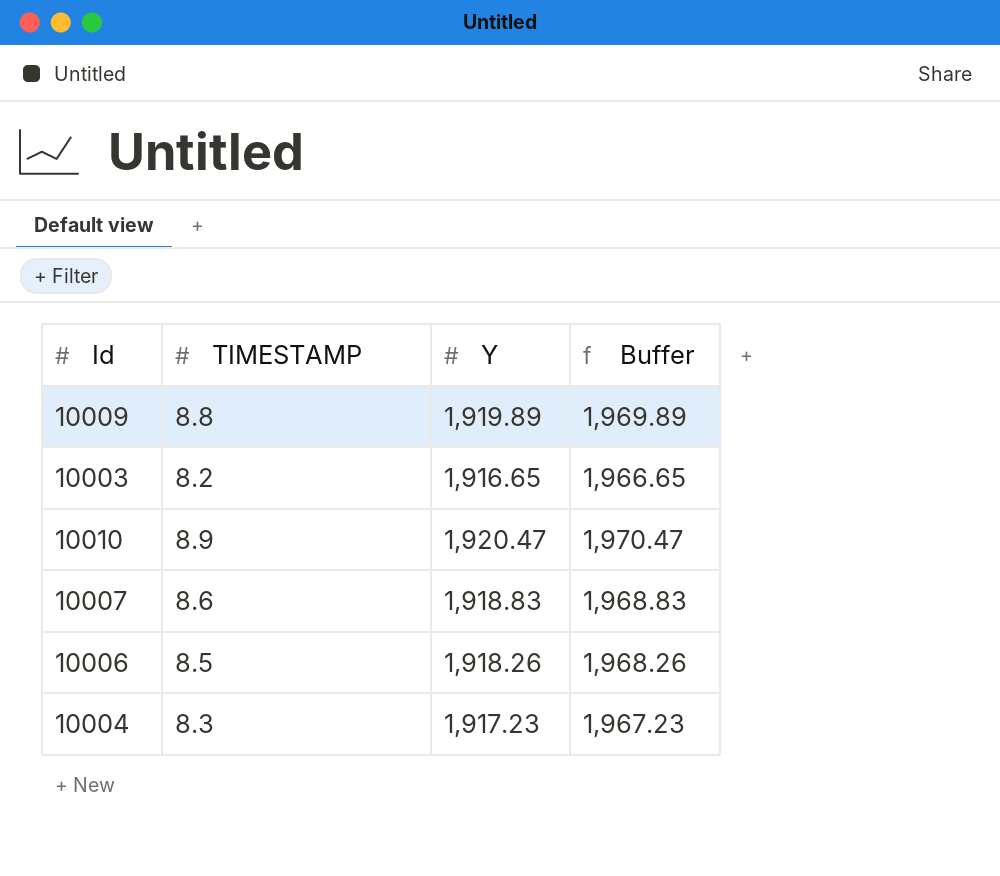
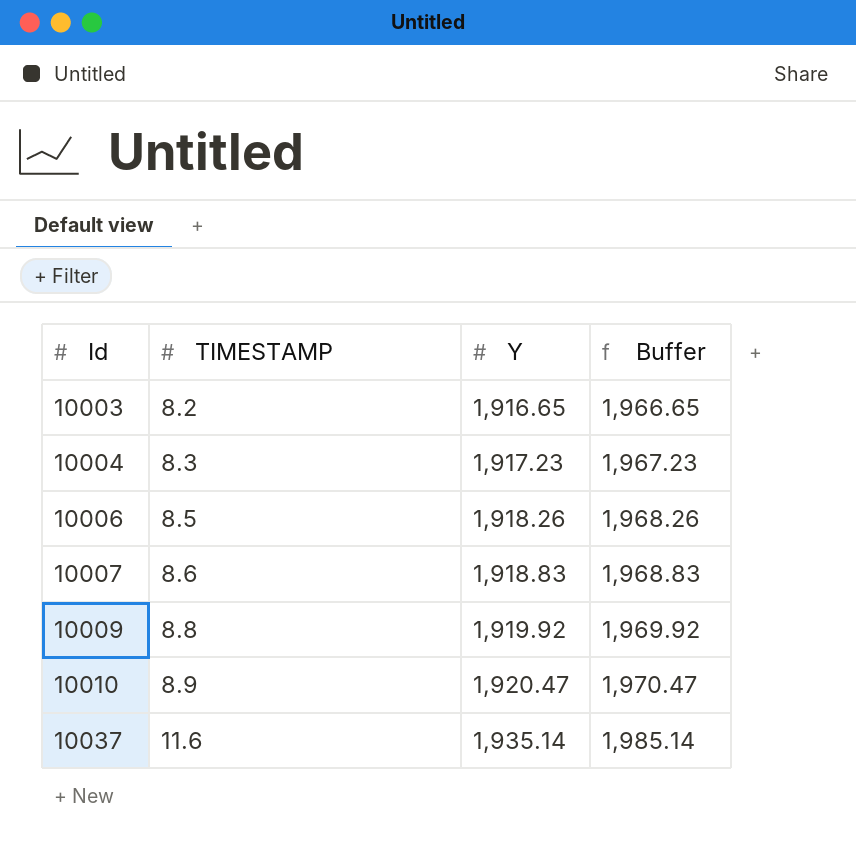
row order: none -> Id ascending
10009 | Y: 1,919.89 -> 1,919.92
10009 | Buffer: 1,969.89 -> 1,969.92
row 10037: none -> 11.6 | 1,935.14 | 1,985.14

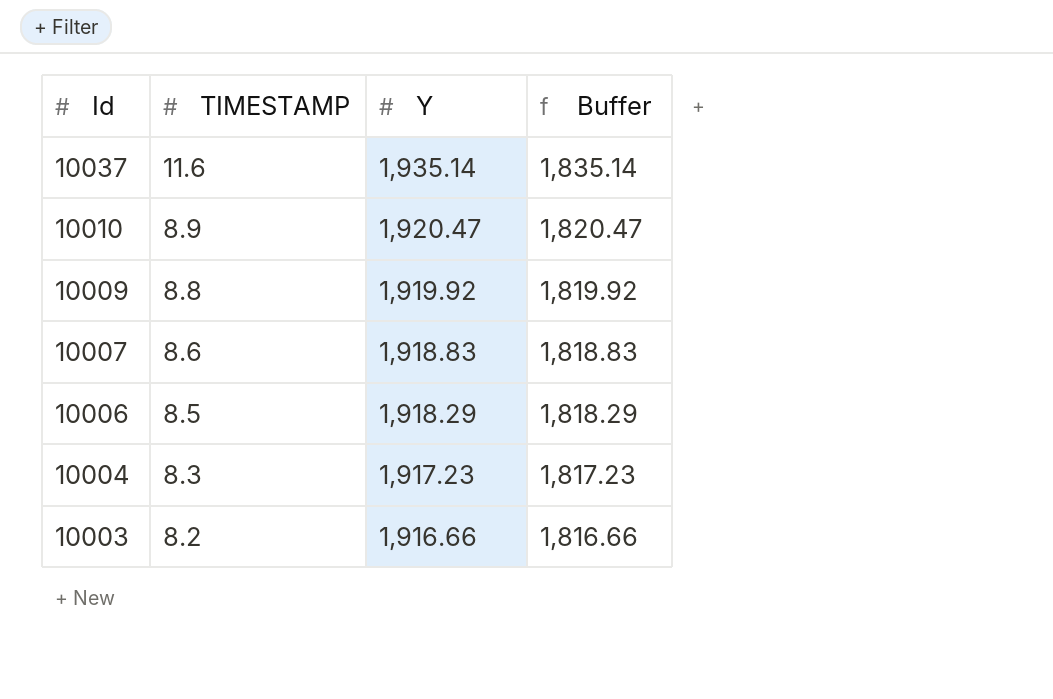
row order: Id ascending -> Id descending
column Buffer | formula: [Y] + 50 -> [Y] - 100
10006 | Y: 1,918.26 -> 1,918.29
10003 | Y: 1,916.65 -> 1,916.66

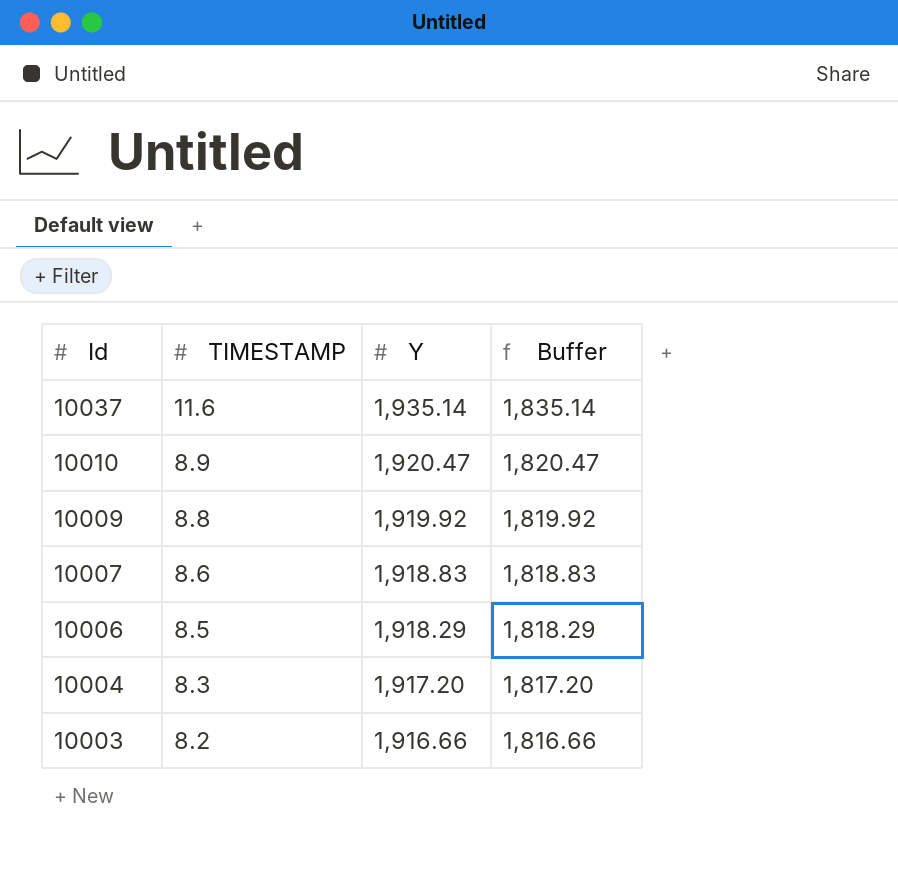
10004 | Y: 1,917.23 -> 1,917.20
10004 | Buffer: 1,817.23 -> 1,817.20

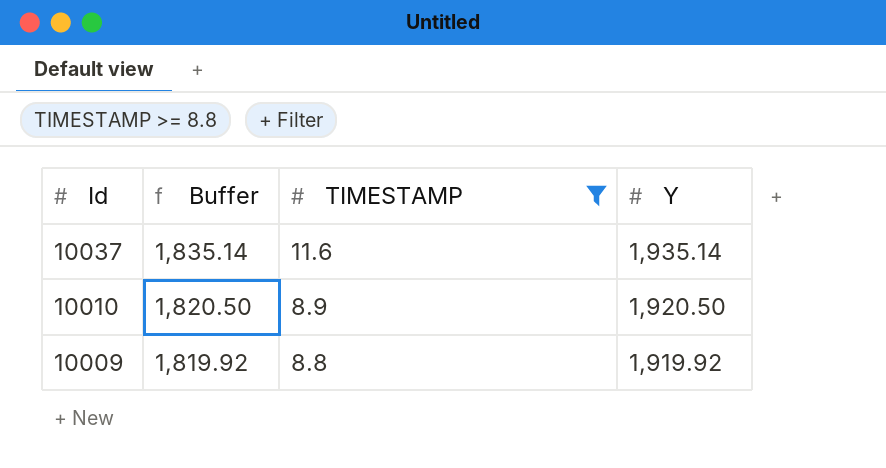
filter: none -> TIMESTAMP >= 8.8
column Buffer | position: 4 -> 2
10010 | Buffer: 1,820.47 -> 1,820.50
10010 | Y: 1,920.47 -> 1,920.50

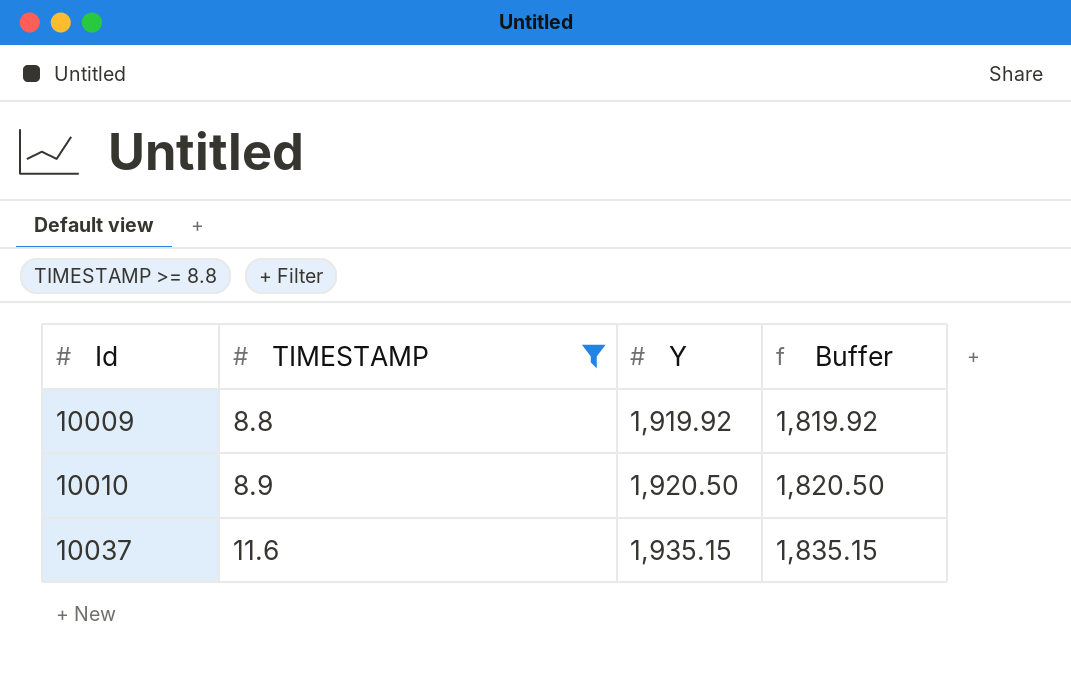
row order: Id descending -> Id ascending
column Buffer | position: 2 -> 4
10037 | Y: 1,935.14 -> 1,935.15
10037 | Buffer: 1,835.14 -> 1,835.15

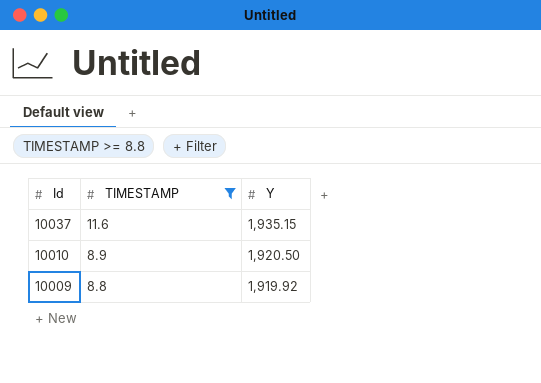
row order: Id ascending -> Id descending
column Buffer | formula: [Y] - 100 -> none

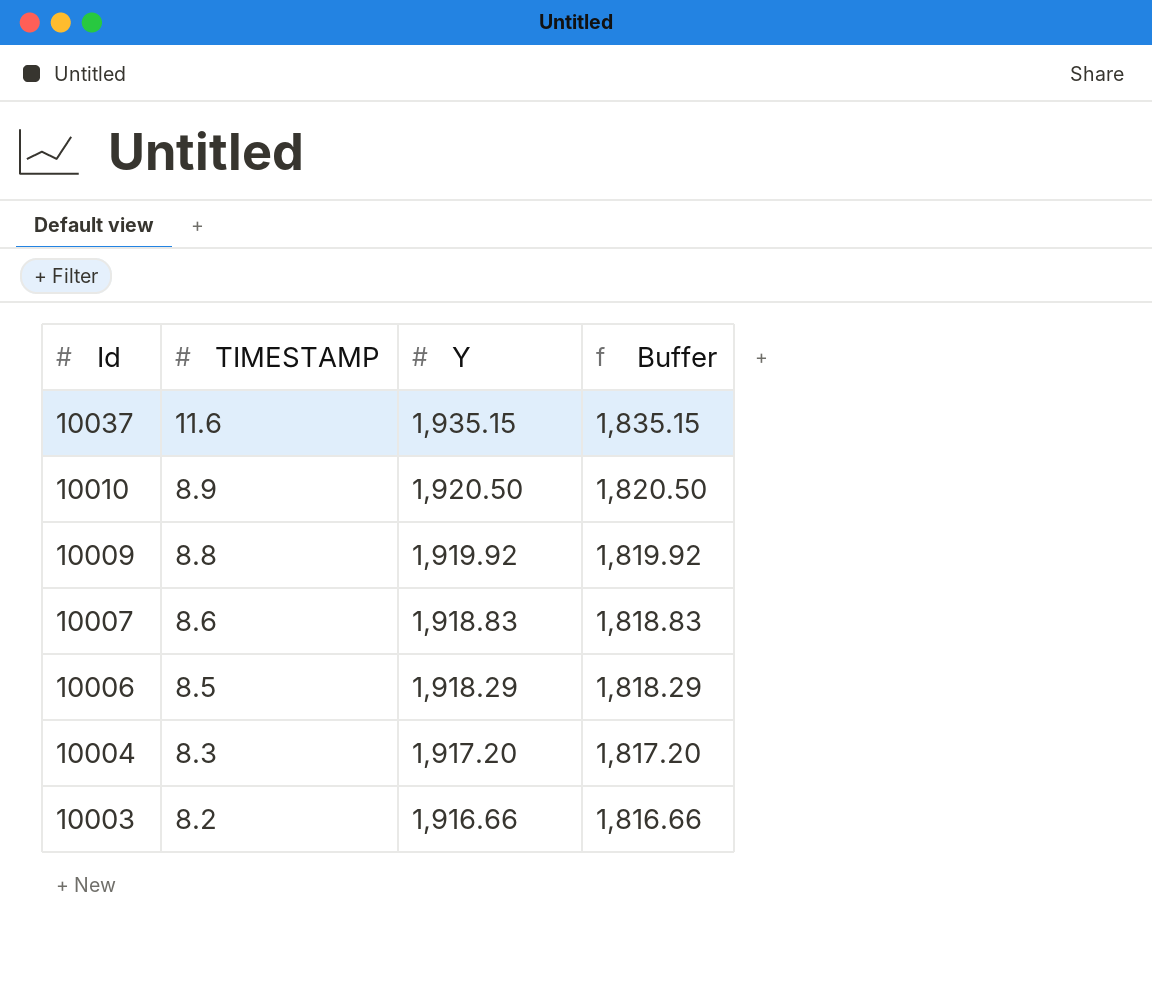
filter: TIMESTAMP >= 8.8 -> none
column Buffer | formula: none -> [Y] - 100

